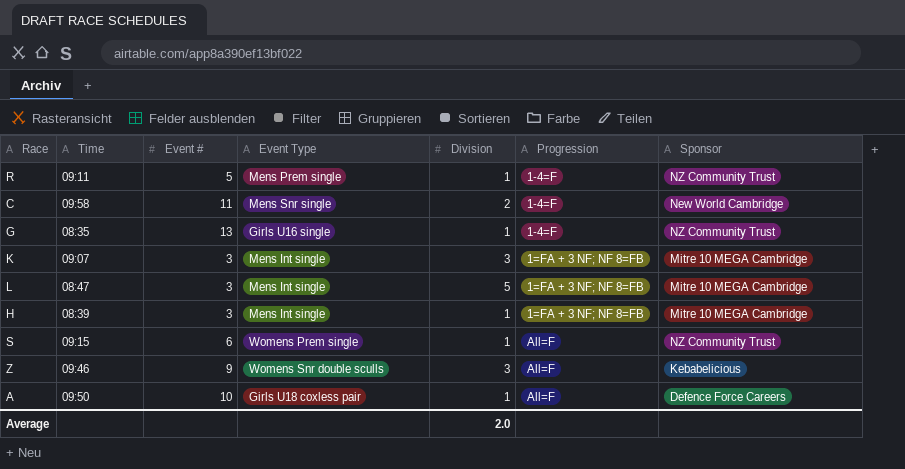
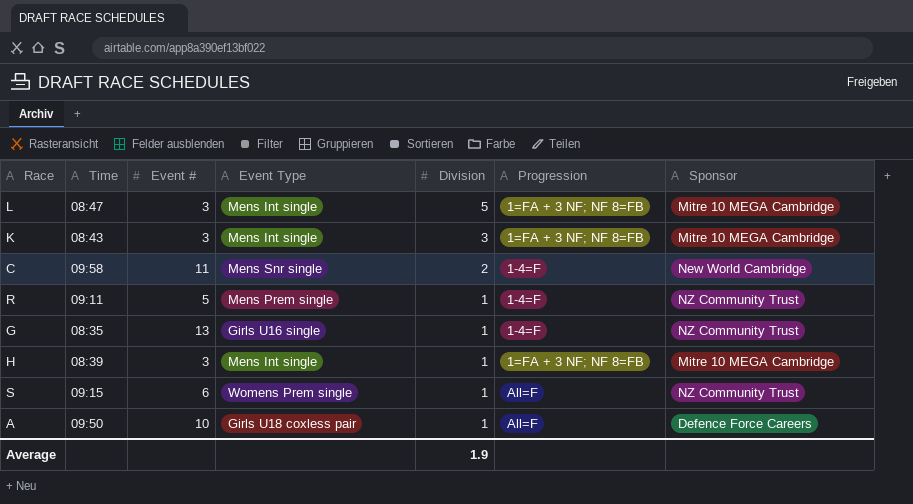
row order: Progression ascending -> Division descending
row Z: 09:46 | 9 | Womens Snr double sculls | 3 | All=F | Kebabelicious -> none
K | Time: 09:07 -> 08:43
Average | Division: 2.0 -> 1.9

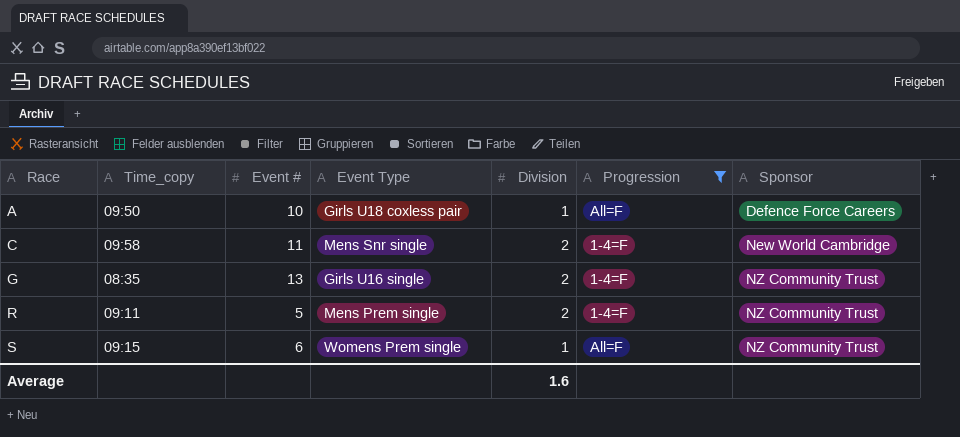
filter: none -> Progression != 1=FA + 3 NF; NF 8=FB
row order: Division descending -> Race ascending
column name: Time -> Time_copy
G | Division: 1 -> 2
R | Division: 1 -> 2
Average | Division: 1.9 -> 1.6

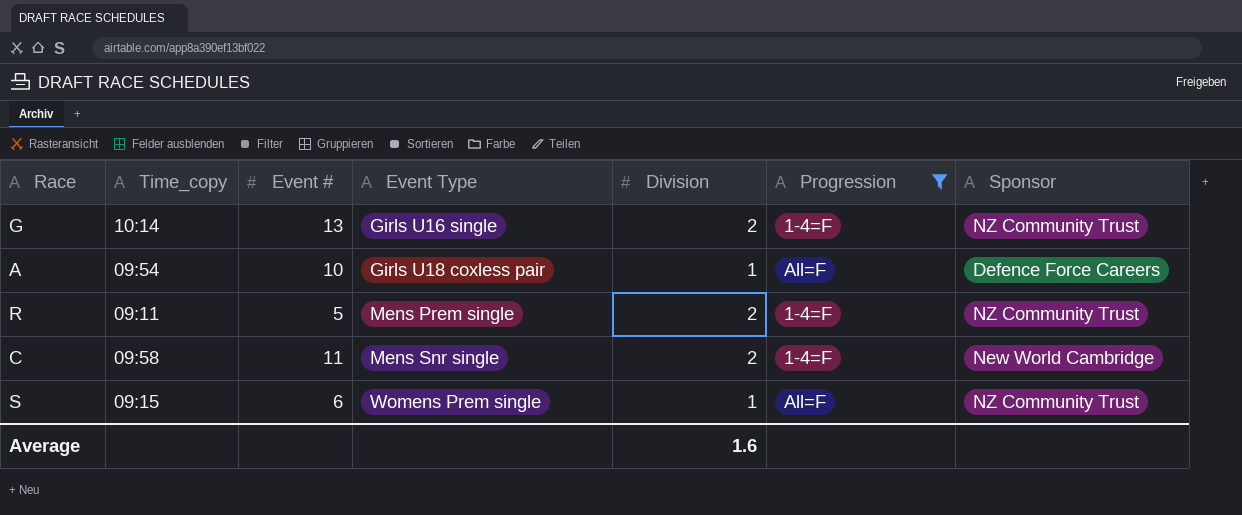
row order: Race ascending -> Event Type ascending
G | Time_copy: 08:35 -> 10:14
A | Time_copy: 09:50 -> 09:54

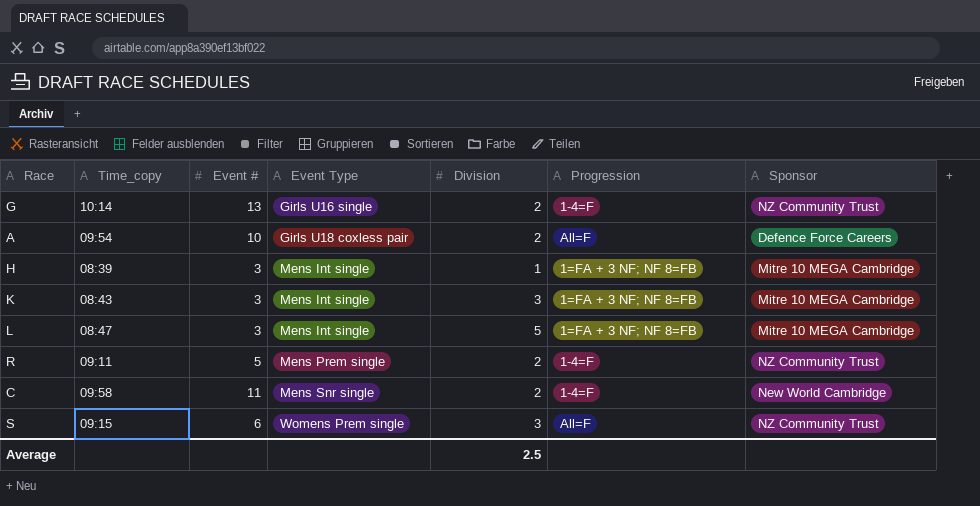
filter: Progression != 1=FA + 3 NF; NF 8=FB -> none
A | Division: 1 -> 2
S | Division: 1 -> 3
Average | Division: 1.6 -> 2.5

